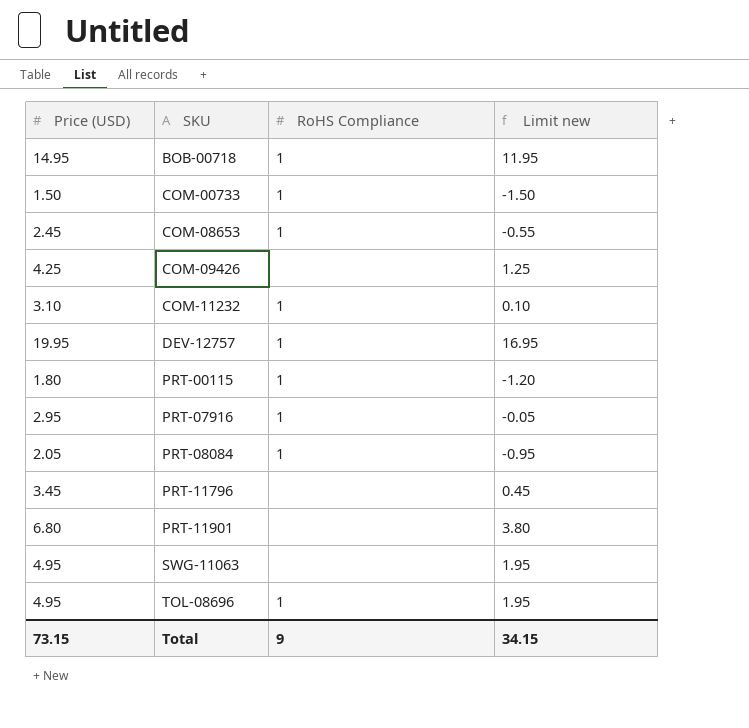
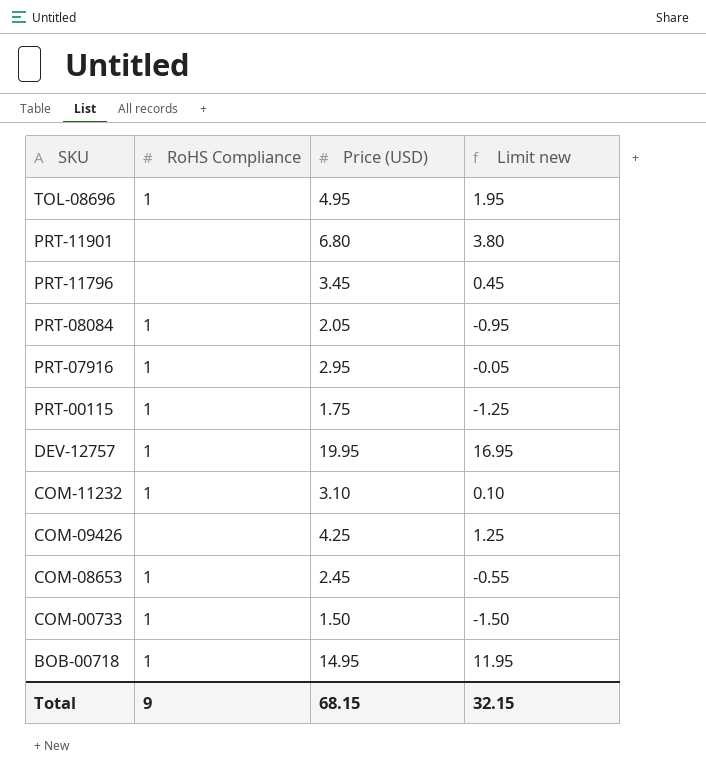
row order: SKU ascending -> SKU descending
column Price (USD) | position: 1 -> 3
row SWG-11063: 4.95 | none | 1.95 -> none
PRT-00115 | Price (USD): 1.80 -> 1.75
PRT-00115 | Limit new: -1.20 -> -1.25
Total | Price (USD): 73.15 -> 68.15
Total | Limit new: 34.15 -> 32.15

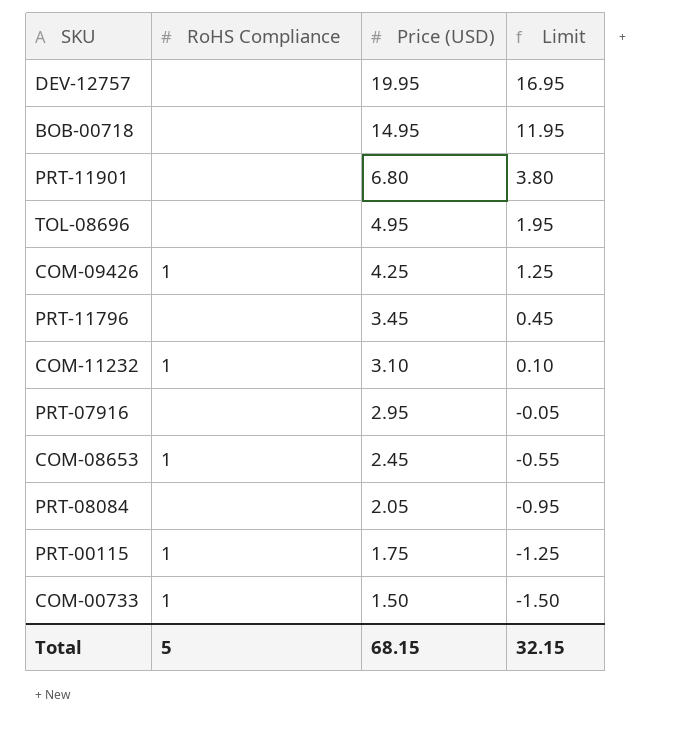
row order: SKU descending -> Price (USD) descending
column name: Limit new -> Limit
DEV-12757 | RoHS Compliance: 1 -> none
BOB-00718 | RoHS Compliance: 1 -> none
TOL-08696 | RoHS Compliance: 1 -> none
COM-09426 | RoHS Compliance: none -> 1
PRT-07916 | RoHS Compliance: 1 -> none
PRT-08084 | RoHS Compliance: 1 -> none
Total | RoHS Compliance: 9 -> 5

